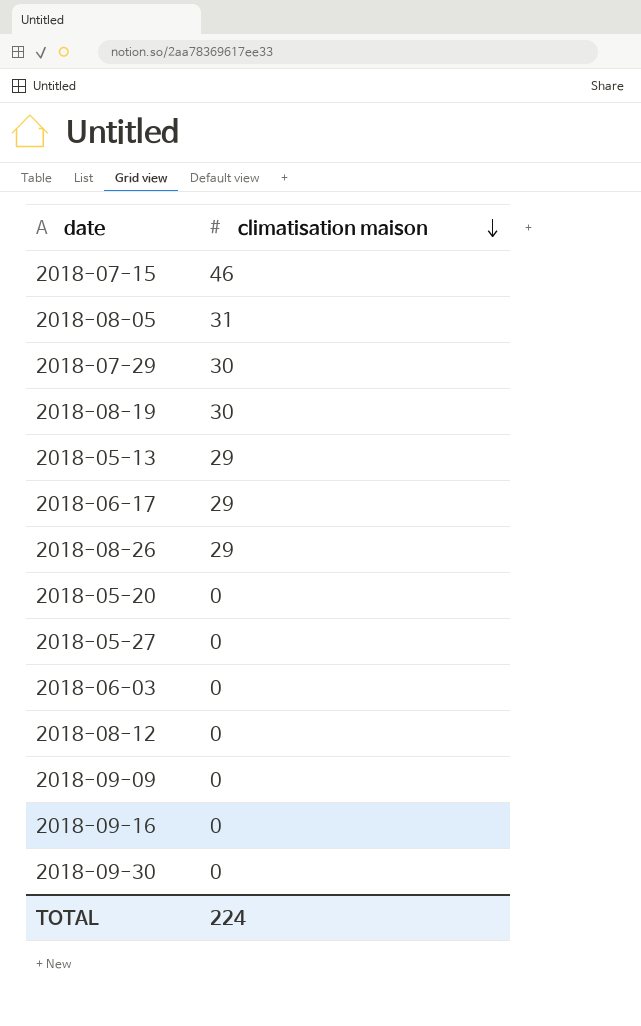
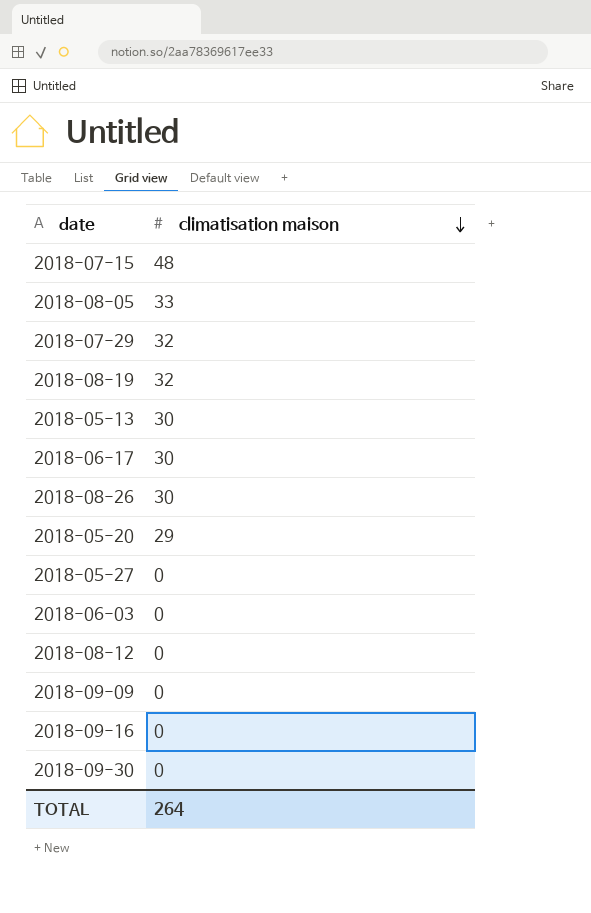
2018-07-15 | climatisation maison: 46 -> 48
2018-08-05 | climatisation maison: 31 -> 33
2018-07-29 | climatisation maison: 30 -> 32
2018-08-19 | climatisation maison: 30 -> 32
2018-05-13 | climatisation maison: 29 -> 30
2018-06-17 | climatisation maison: 29 -> 30
2018-08-26 | climatisation maison: 29 -> 30
2018-05-20 | climatisation maison: 0 -> 29
TOTAL | climatisation maison: 224 -> 264

